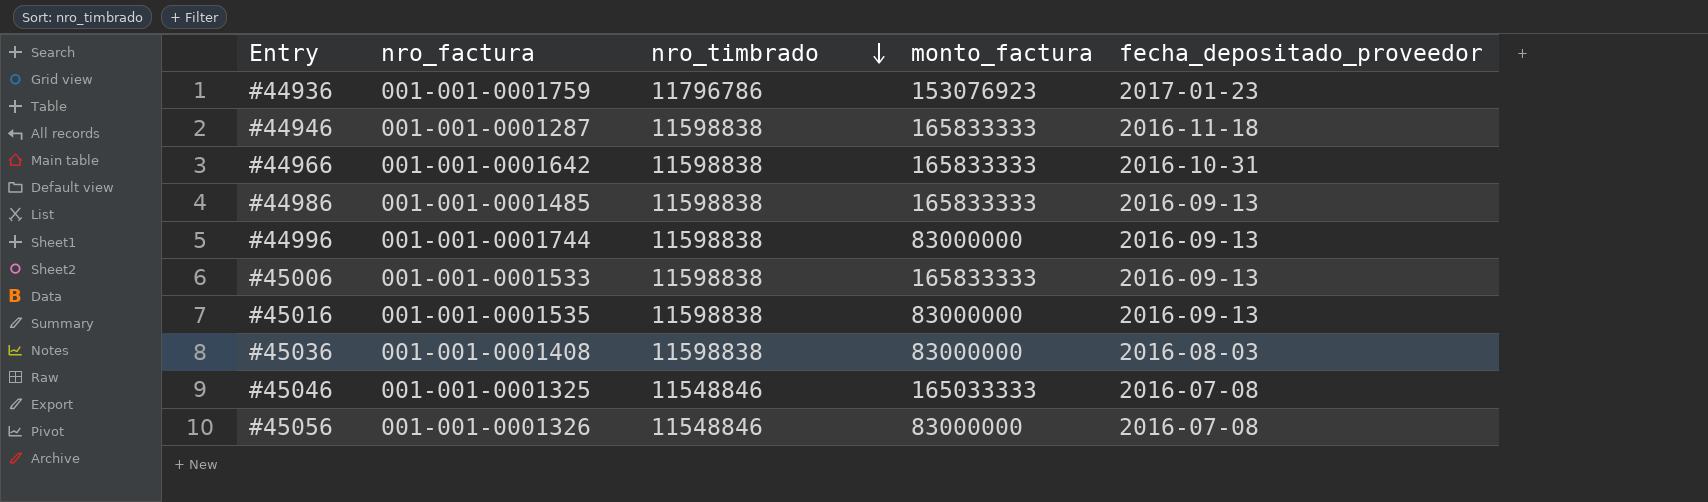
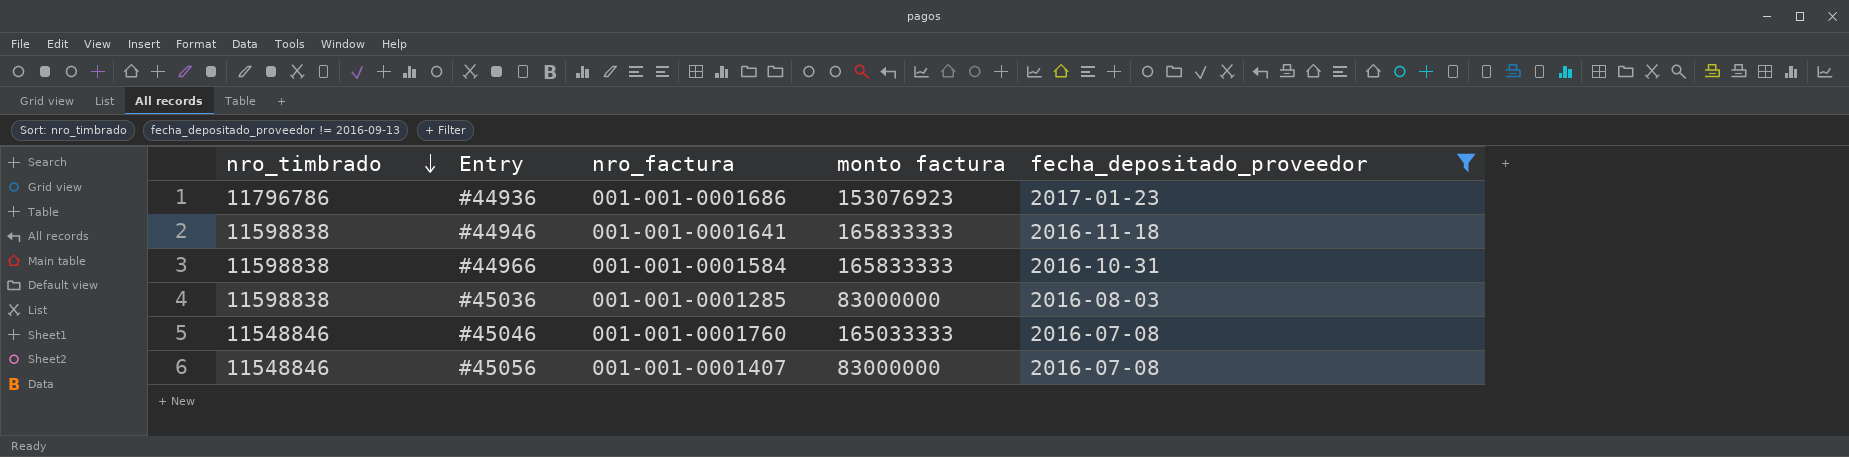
filter: none -> fecha_depositado_proveedor != 2016-09-13
column nro_timbrado | position: 3 -> 1
column name: monto_factura -> monto factura
#44936 | nro_factura: 001-001-0001759 -> 001-001-0001686
#44946 | nro_factura: 001-001-0001287 -> 001-001-0001641
#44966 | nro_factura: 001-001-0001642 -> 001-001-0001584
#45036 | nro_factura: 001-001-0001408 -> 001-001-0001285
#45046 | nro_factura: 001-001-0001325 -> 001-001-0001760
#45056 | nro_factura: 001-001-0001326 -> 001-001-0001407

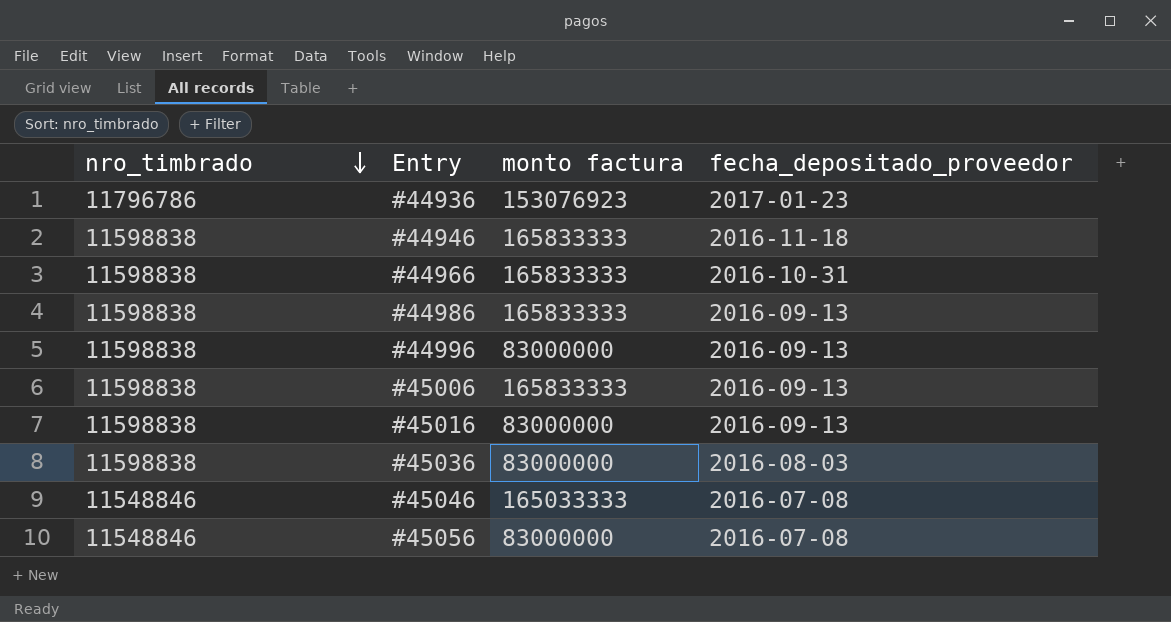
filter: fecha_depositado_proveedor != 2016-09-13 -> none
column nro_factura | position: 3 -> none

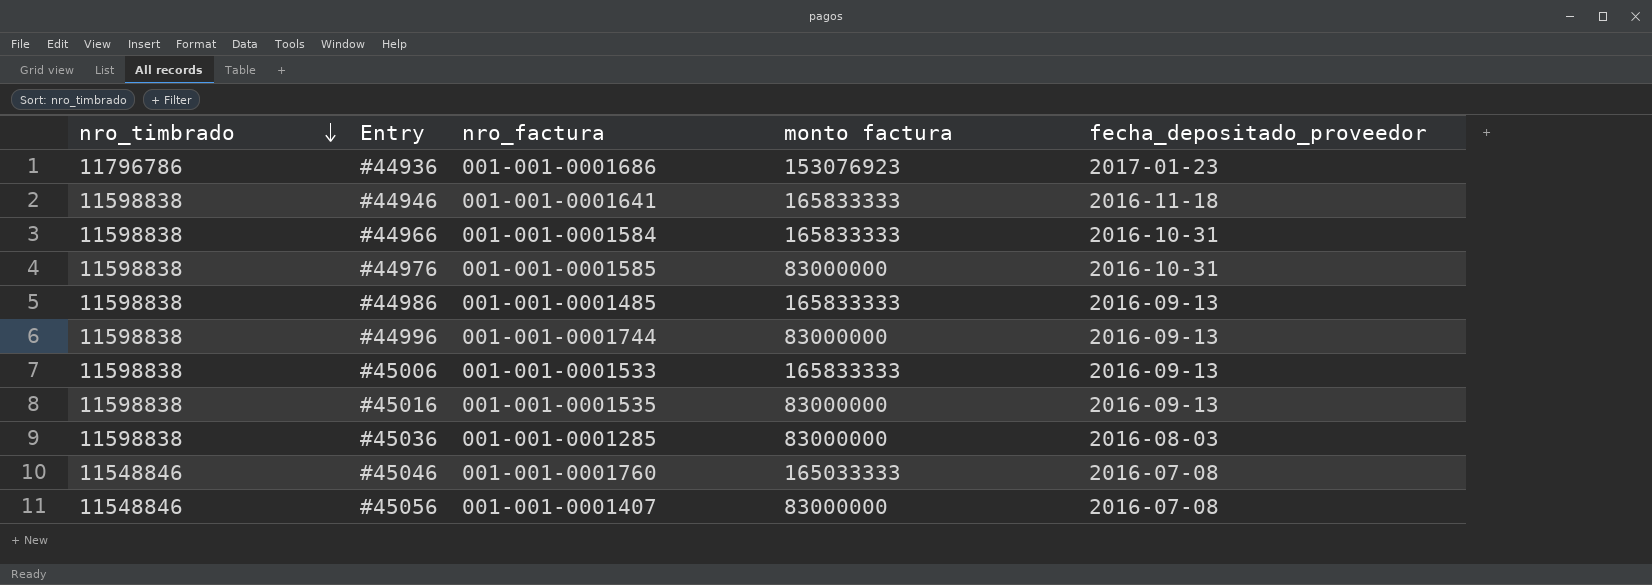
column nro_factura | position: none -> 3
row #44976: none -> 11598838 | 001-001-0001585 | 83000000 | 2016-10-31

